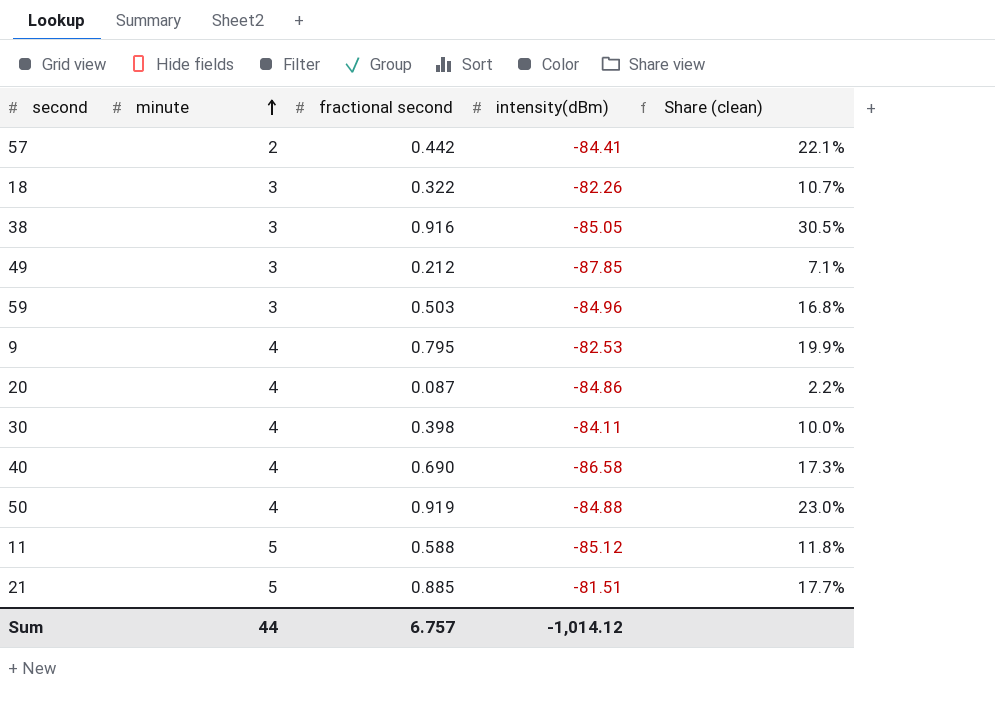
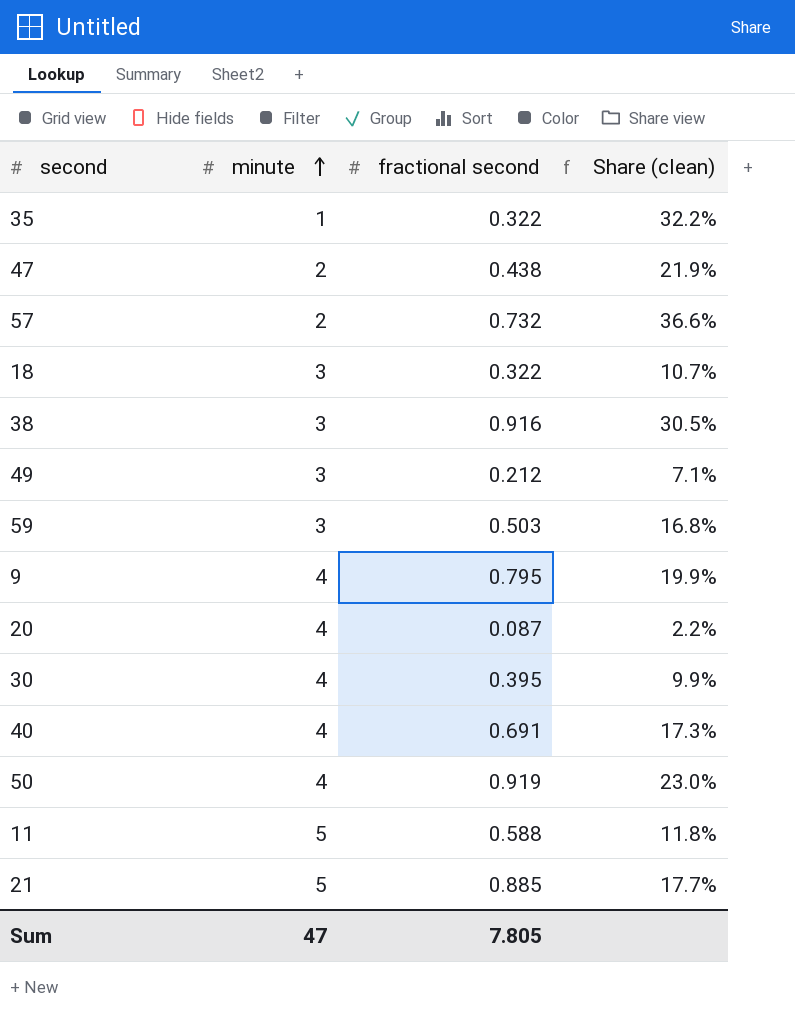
column intensity(dBm) | position: 4 -> none
row 35: none -> 1 | 0.322 | 32.2%
row 47: none -> 2 | 0.438 | 21.9%
57 | fractional second: 0.442 -> 0.732
57 | Share (clean): 22.1% -> 36.6%
30 | fractional second: 0.398 -> 0.395
30 | Share (clean): 10.0% -> 9.9%
40 | fractional second: 0.690 -> 0.691
Sum | minute: 44 -> 47
Sum | fractional second: 6.757 -> 7.805

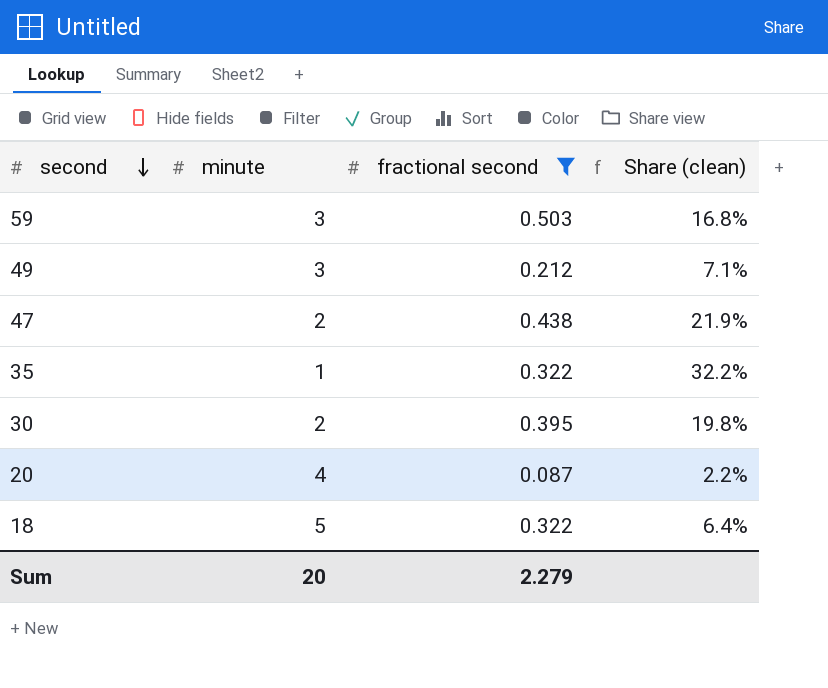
filter: none -> fractional second <= 0.503
row order: minute ascending -> second descending
30 | minute: 4 -> 2
30 | Share (clean): 9.9% -> 19.8%
18 | minute: 3 -> 5
18 | Share (clean): 10.7% -> 6.4%
Sum | minute: 47 -> 20
Sum | fractional second: 7.805 -> 2.279

